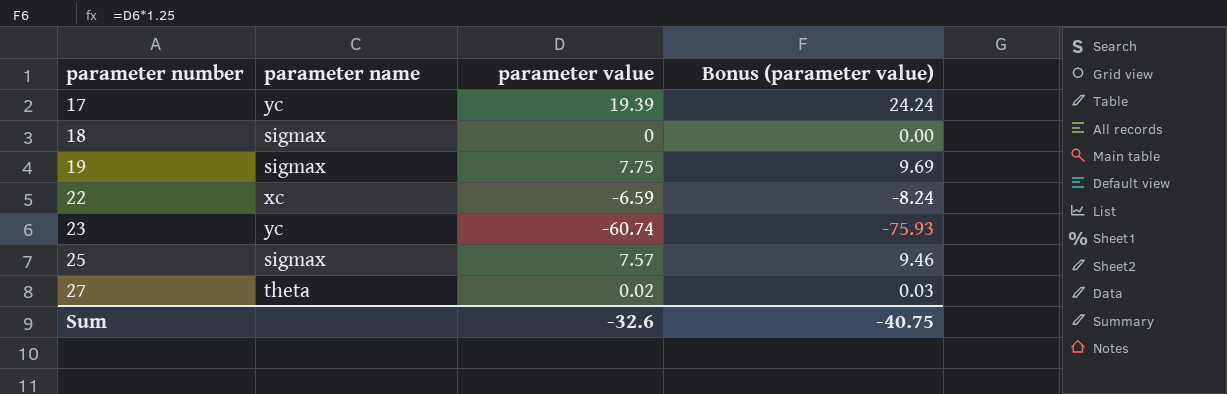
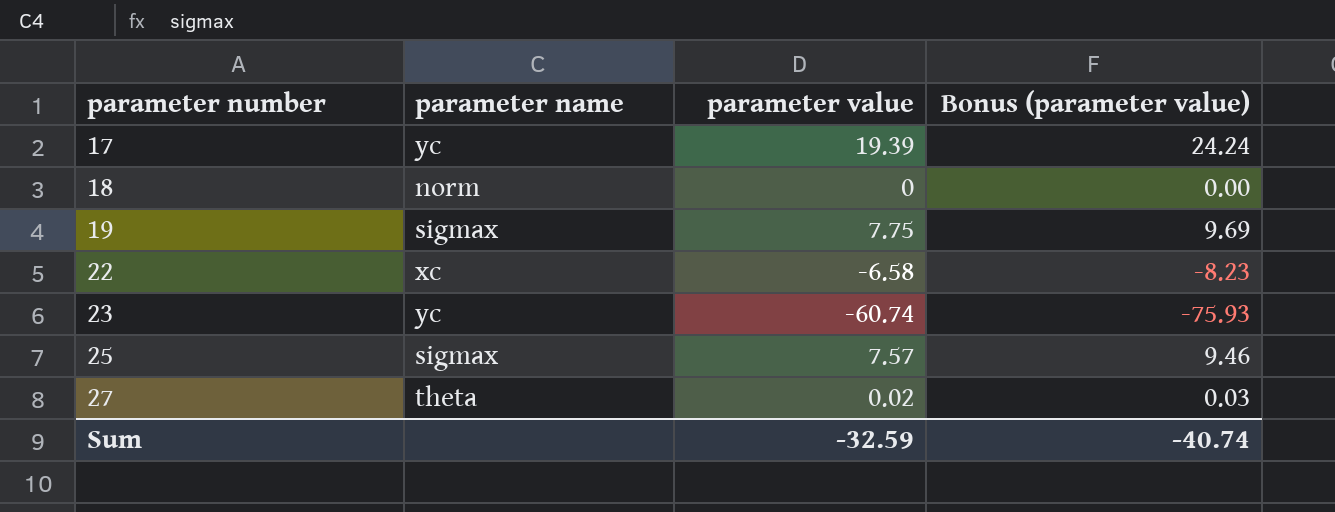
18 | parameter name: sigmax -> norm
22 | parameter value: -6.59 -> -6.58
22 | Bonus (parameter value): -8.24 -> -8.23
Sum | parameter value: -32.6 -> -32.59
Sum | Bonus (parameter value): -40.75 -> -40.74

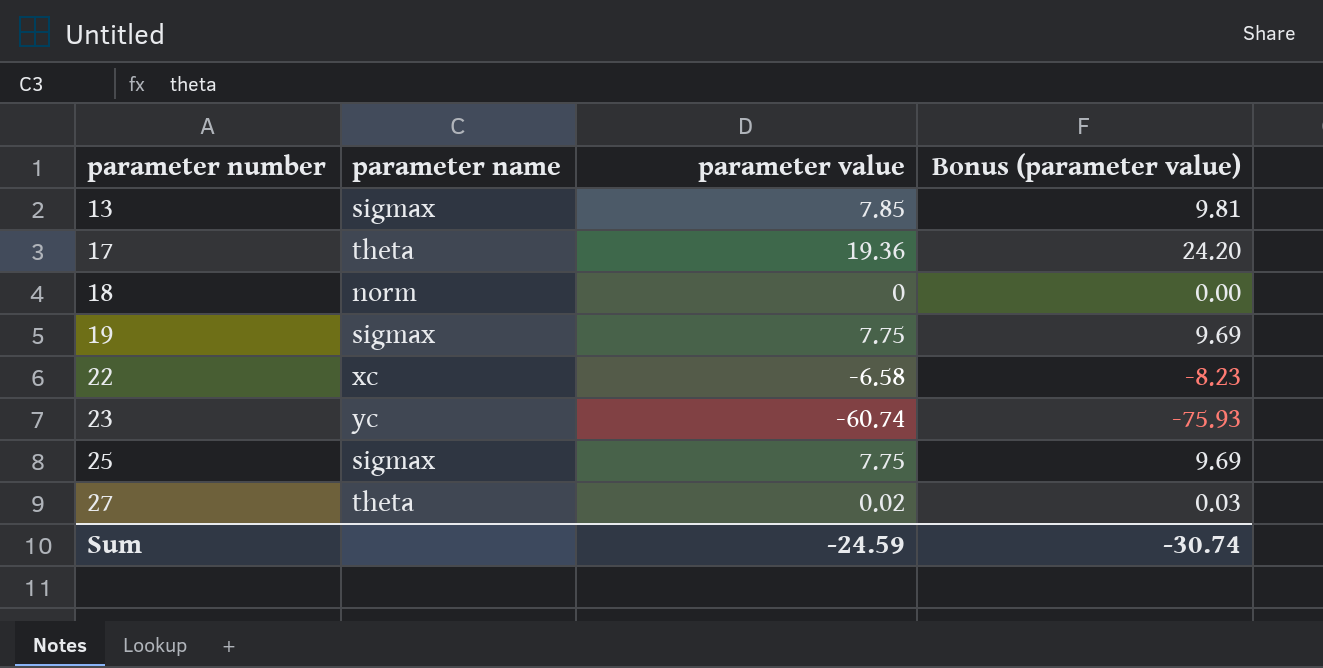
row 13: none -> sigmax | 7.85 | 9.81
17 | parameter name: yc -> theta
17 | parameter value: 19.39 -> 19.36
17 | Bonus (parameter value): 24.24 -> 24.20
25 | parameter value: 7.57 -> 7.75
25 | Bonus (parameter value): 9.46 -> 9.69
Sum | parameter value: -32.59 -> -24.59
Sum | Bonus (parameter value): -40.74 -> -30.74

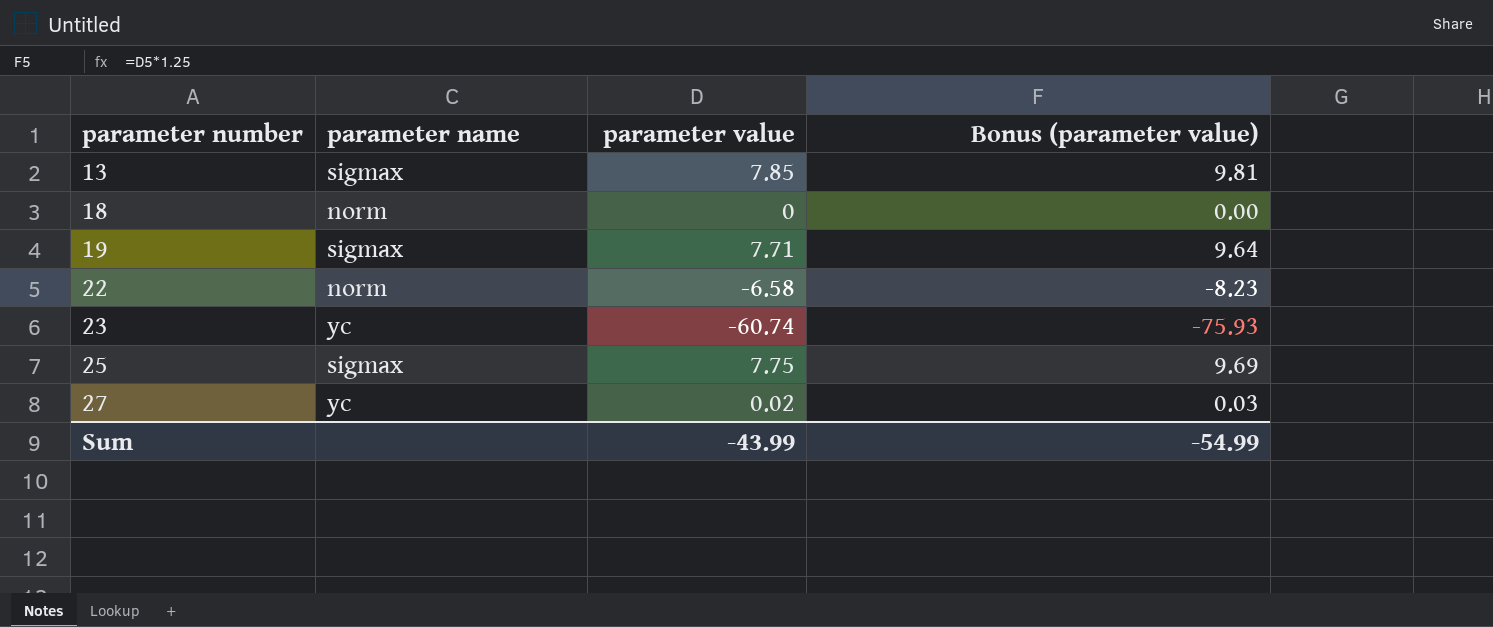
row 17: theta | 19.36 | 24.20 -> none
19 | parameter value: 7.75 -> 7.71
19 | Bonus (parameter value): 9.69 -> 9.64
22 | parameter name: xc -> norm
27 | parameter name: theta -> yc
Sum | parameter value: -24.59 -> -43.99
Sum | Bonus (parameter value): -30.74 -> -54.99

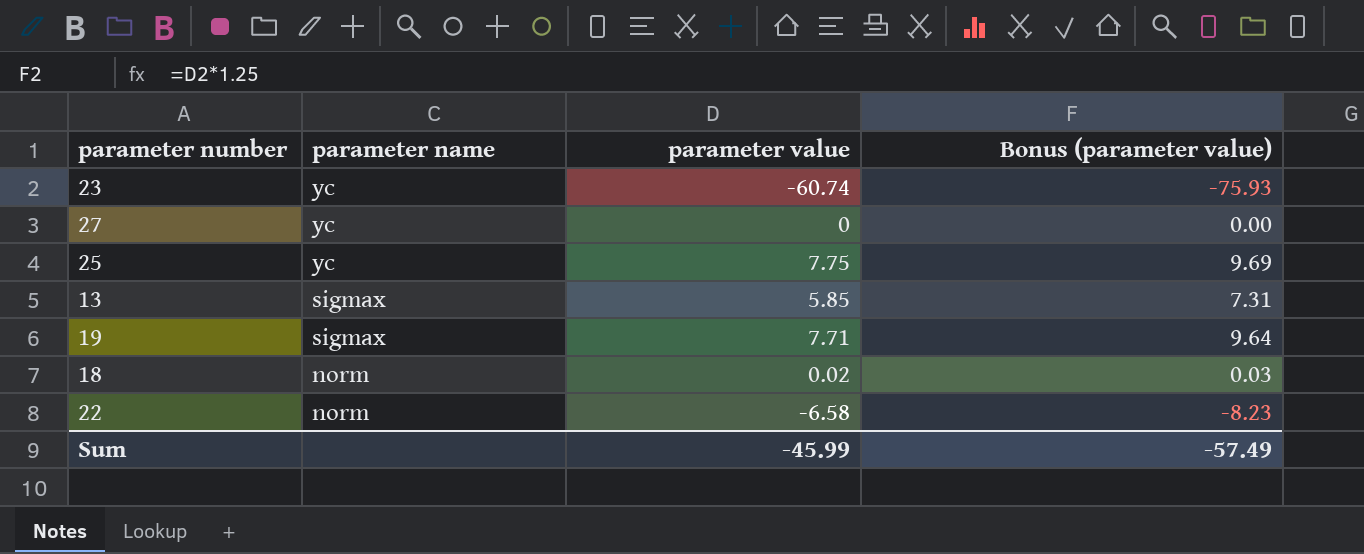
row order: parameter number ascending -> parameter name descending
27 | parameter value: 0.02 -> 0
27 | Bonus (parameter value): 0.03 -> 0.00
25 | parameter name: sigmax -> yc
13 | parameter value: 7.85 -> 5.85
13 | Bonus (parameter value): 9.81 -> 7.31
18 | parameter value: 0 -> 0.02
18 | Bonus (parameter value): 0.00 -> 0.03
Sum | parameter value: -43.99 -> -45.99
Sum | Bonus (parameter value): -54.99 -> -57.49

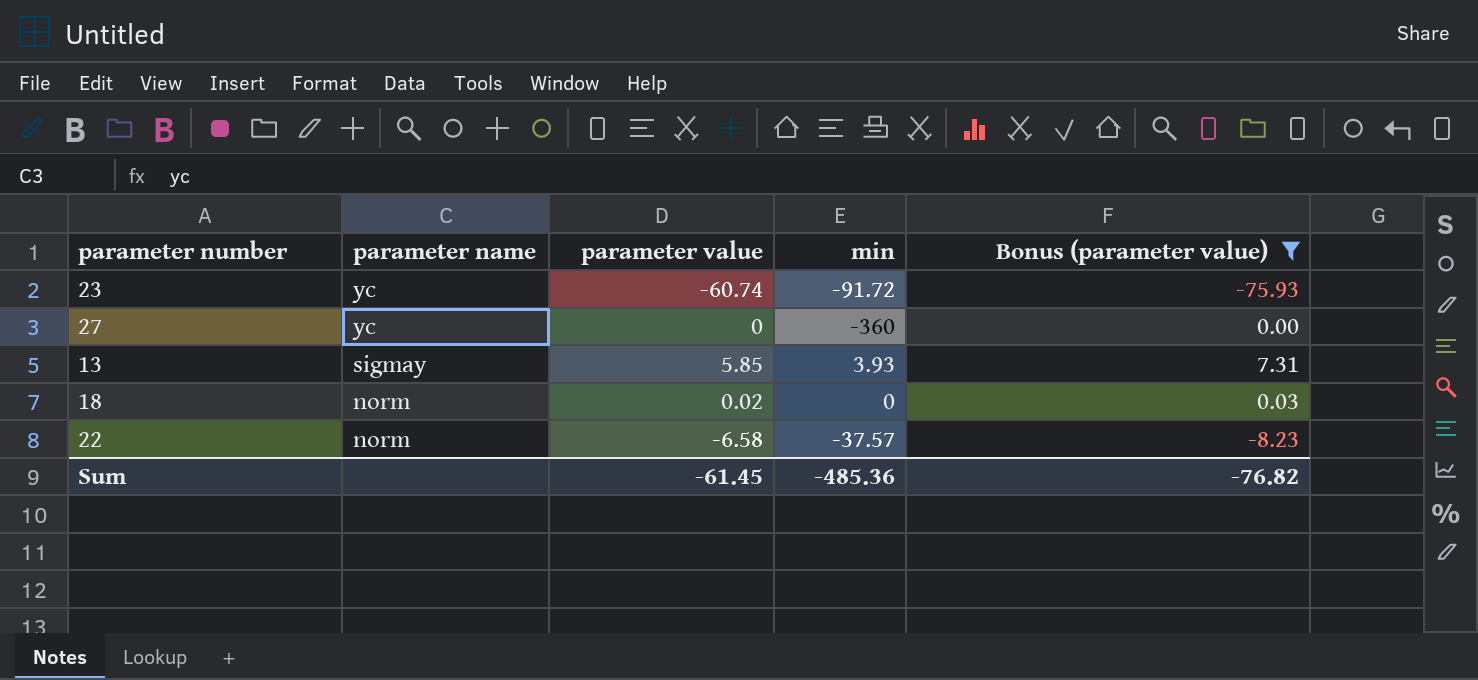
filter: none -> Bonus (parameter value) <= 7.31
column min | position: none -> 4
13 | parameter name: sigmax -> sigmay
Sum | parameter value: -45.99 -> -61.45
Sum | Bonus (parameter value): -57.49 -> -76.82

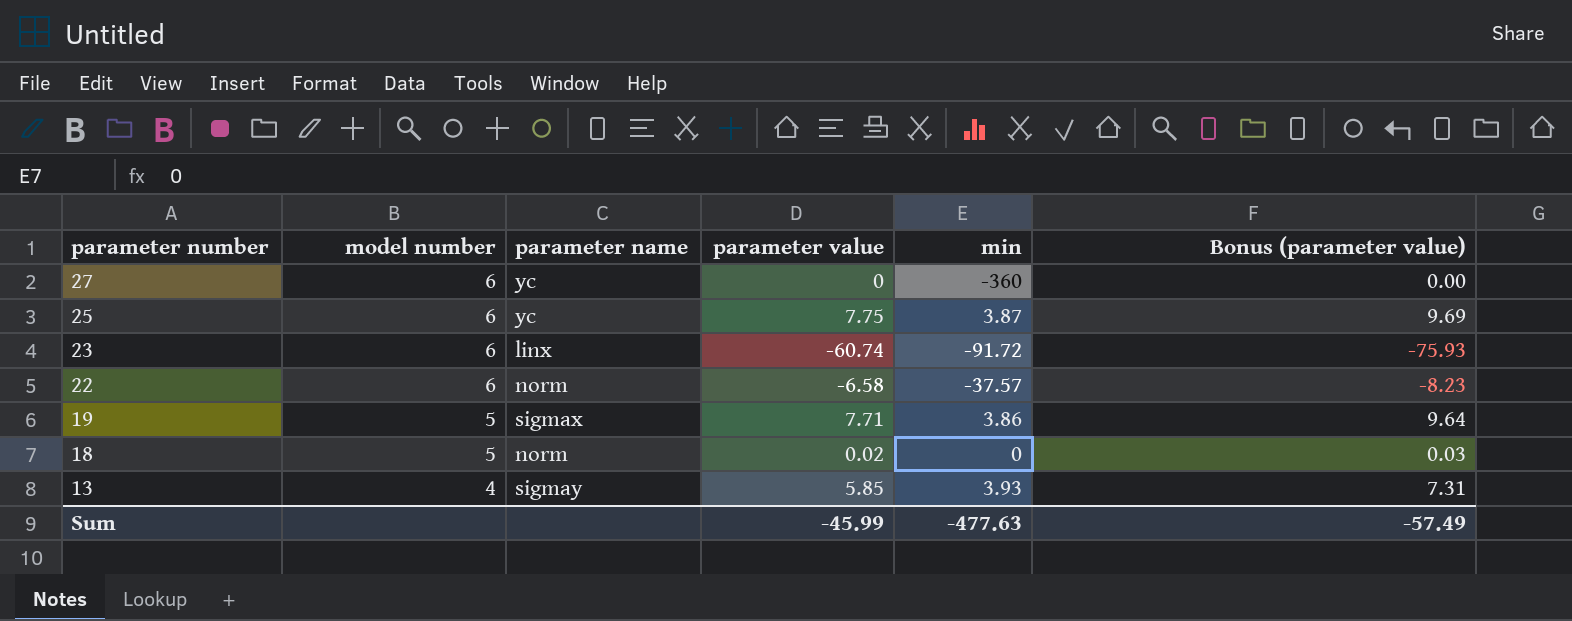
filter: Bonus (parameter value) <= 7.31 -> none
row order: parameter name descending -> parameter number descending
column model number | position: none -> 2
23 | parameter name: yc -> linx
Sum | parameter value: -61.45 -> -45.99
Sum | min: -485.36 -> -477.63
Sum | Bonus (parameter value): -76.82 -> -57.49

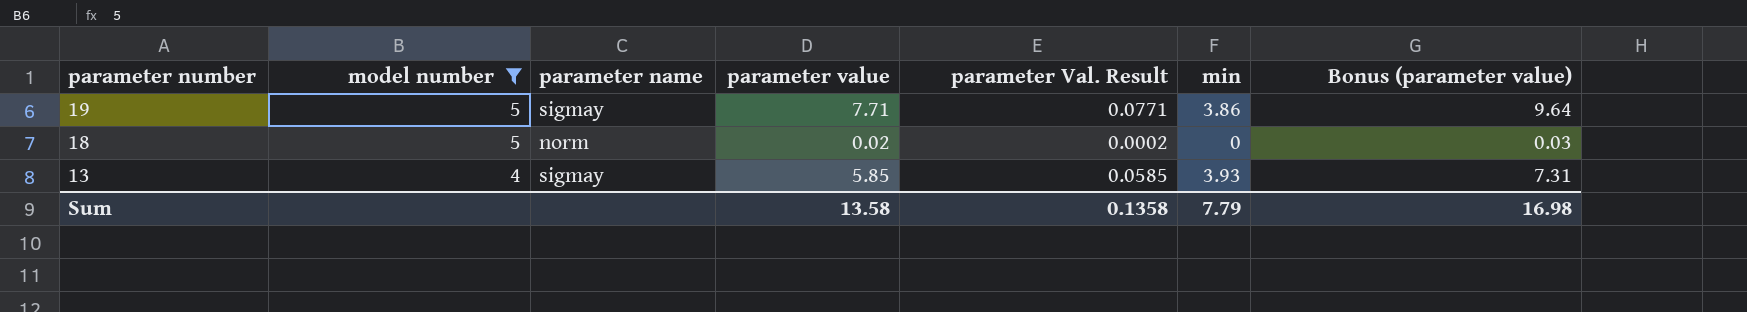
filter: none -> model number != 6
column parameter Val. Result | formula: none -> [parameter value] * 0.01
19 | parameter name: sigmax -> sigmay
Sum | parameter value: -45.99 -> 13.58
Sum | min: -477.63 -> 7.79
Sum | Bonus (parameter value): -57.49 -> 16.98

